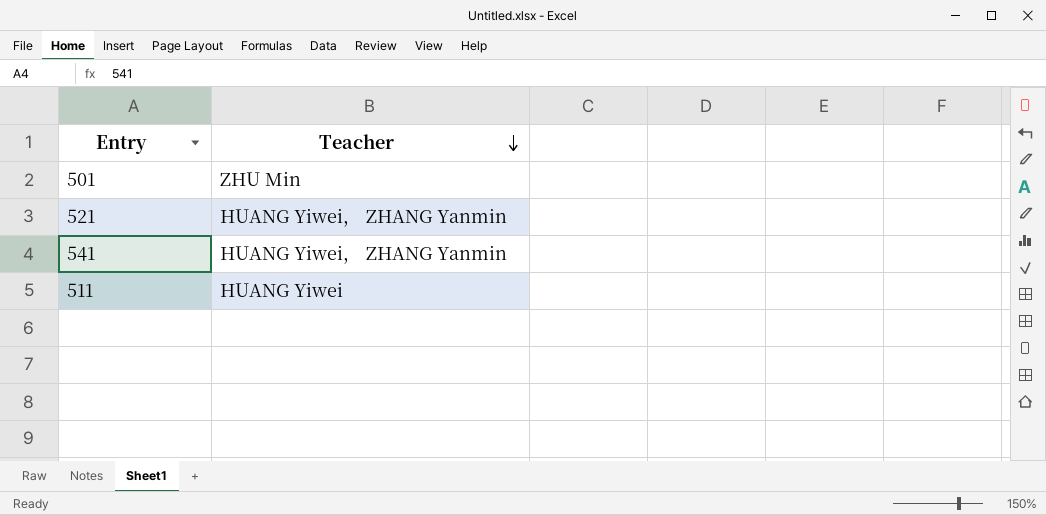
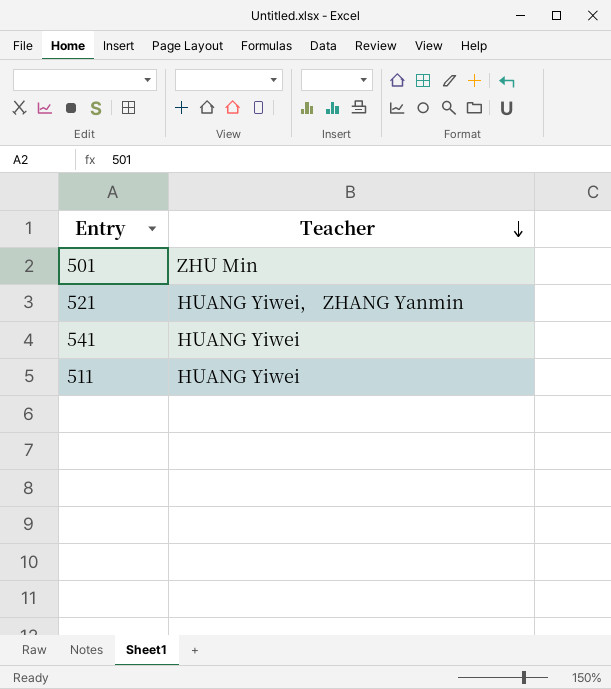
541 | Teacher: HUANG Yiwei， ZHANG Yanmin -> HUANG Yiwei

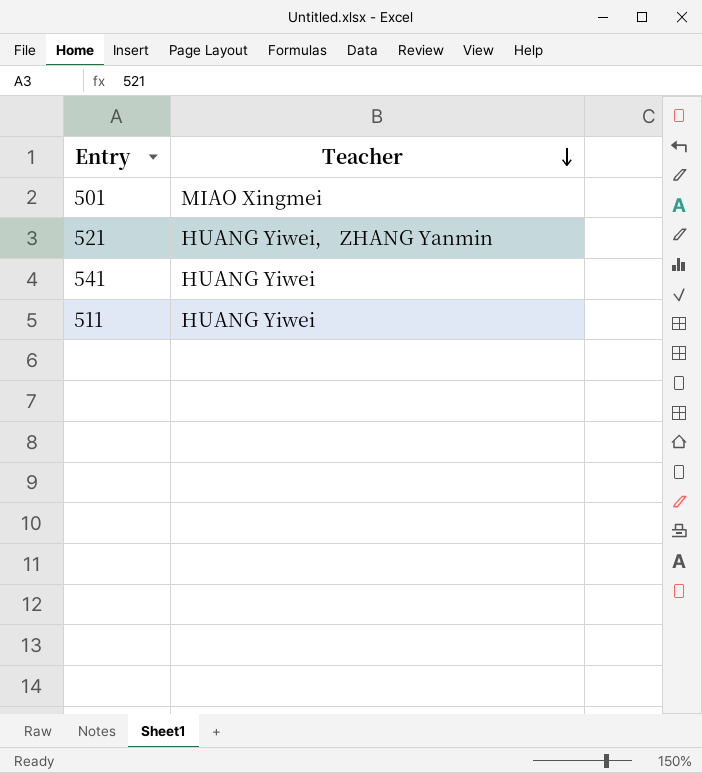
501 | Teacher: ZHU Min -> MIAO Xingmei

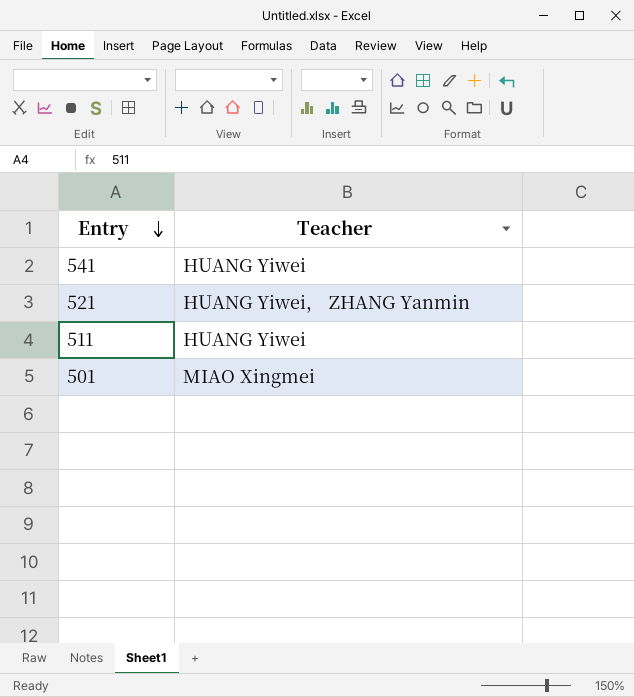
row order: Teacher descending -> Entry descending

